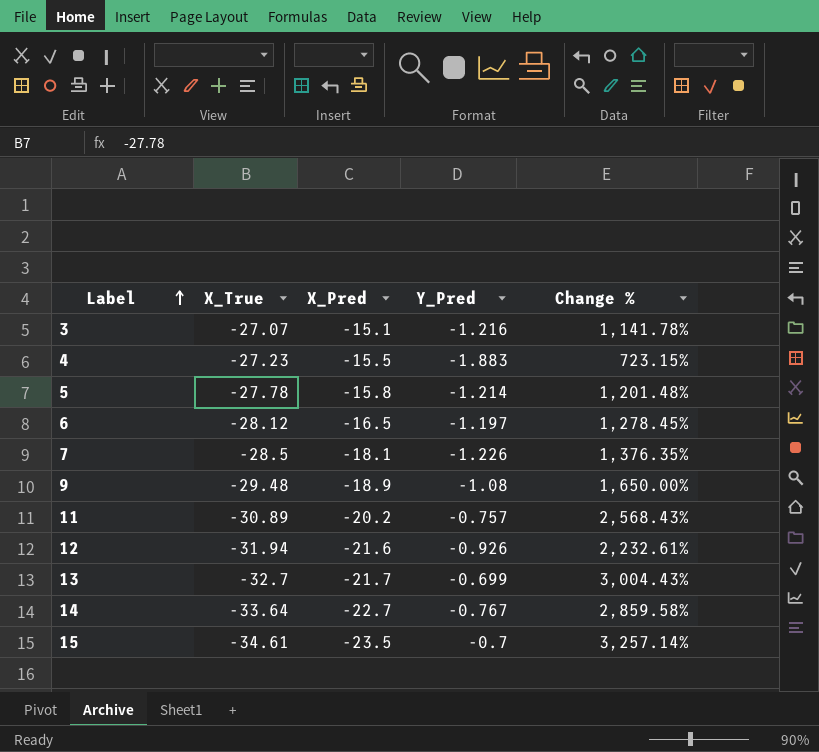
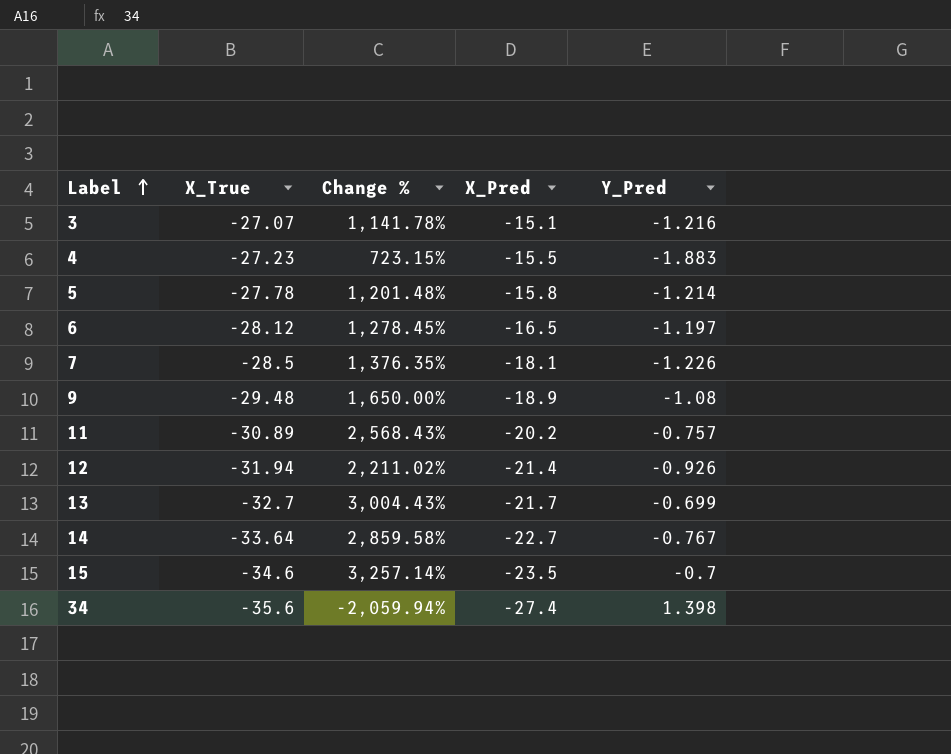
column Change % | position: 5 -> 3
12 | Change %: 2,232.61% -> 2,211.02%
12 | X_Pred: -21.6 -> -21.4
15 | X_True: -34.61 -> -34.6
row 34: none -> -35.6 | -2,059.94% | -27.4 | 1.398

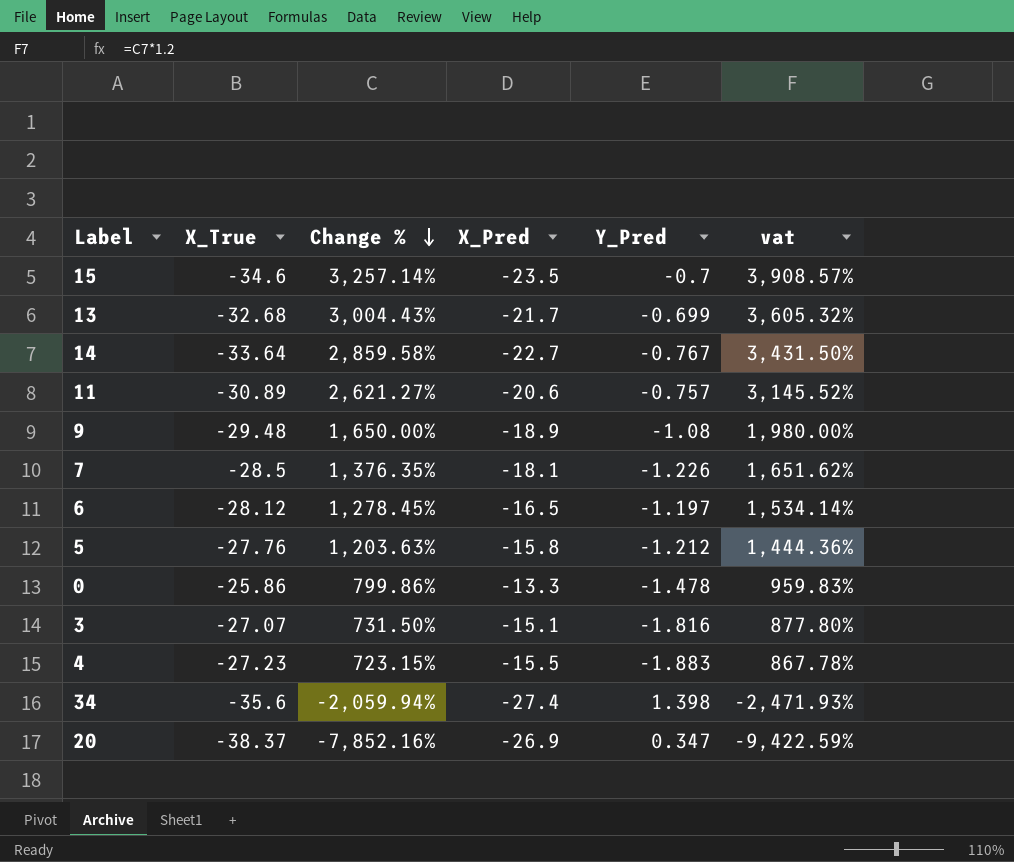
row order: Label ascending -> Change % descending
column vat | formula: none -> [Change %] * 1.2
row 12: -31.94 | 2,211.02% | -21.4 | -0.926 -> none
13 | X_True: -32.7 -> -32.68
11 | Change %: 2,568.43% -> 2,621.27%
11 | X_Pred: -20.2 -> -20.6
5 | X_True: -27.78 -> -27.76
5 | Change %: 1,201.48% -> 1,203.63%
5 | Y_Pred: -1.214 -> -1.212
row 0: none -> -25.86 | 799.86% | -13.3 | -1.478 | 959.83%
3 | Change %: 1,141.78% -> 731.50%
3 | Y_Pred: -1.216 -> -1.816
row 20: none -> -38.37 | -7,852.16% | -26.9 | 0.347 | -9,422.59%

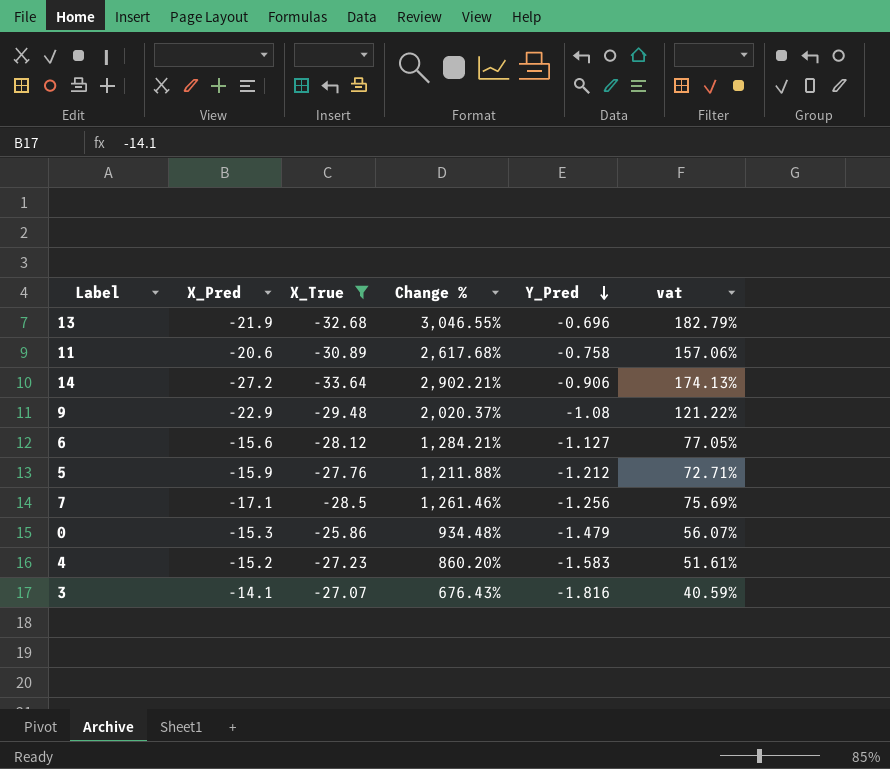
filter: none -> X_True >= -33.64
row order: Change % descending -> Y_Pred descending
column X_Pred | position: 4 -> 2
column vat | formula: [Change %] * 1.2 -> [Change %] * 0.06
13 | X_Pred: -21.7 -> -21.9
13 | Change %: 3,004.43% -> 3,046.55%
13 | Y_Pred: -0.699 -> -0.696
11 | Change %: 2,621.27% -> 2,617.68%
11 | Y_Pred: -0.757 -> -0.758
14 | X_Pred: -22.7 -> -27.2
14 | Change %: 2,859.58% -> 2,902.21%
14 | Y_Pred: -0.767 -> -0.906
9 | X_Pred: -18.9 -> -22.9
9 | Change %: 1,650.00% -> 2,020.37%
6 | X_Pred: -16.5 -> -15.6
6 | Change %: 1,278.45% -> 1,284.21%
6 | Y_Pred: -1.197 -> -1.127
5 | X_Pred: -15.8 -> -15.9
5 | Change %: 1,203.63% -> 1,211.88%
7 | X_Pred: -18.1 -> -17.1
7 | Change %: 1,376.35% -> 1,261.46%
7 | Y_Pred: -1.226 -> -1.256
0 | X_Pred: -13.3 -> -15.3
0 | Change %: 799.86% -> 934.48%
0 | Y_Pred: -1.478 -> -1.479
4 | X_Pred: -15.5 -> -15.2
4 | Change %: 723.15% -> 860.20%
4 | Y_Pred: -1.883 -> -1.583
3 | X_Pred: -15.1 -> -14.1
3 | Change %: 731.50% -> 676.43%

